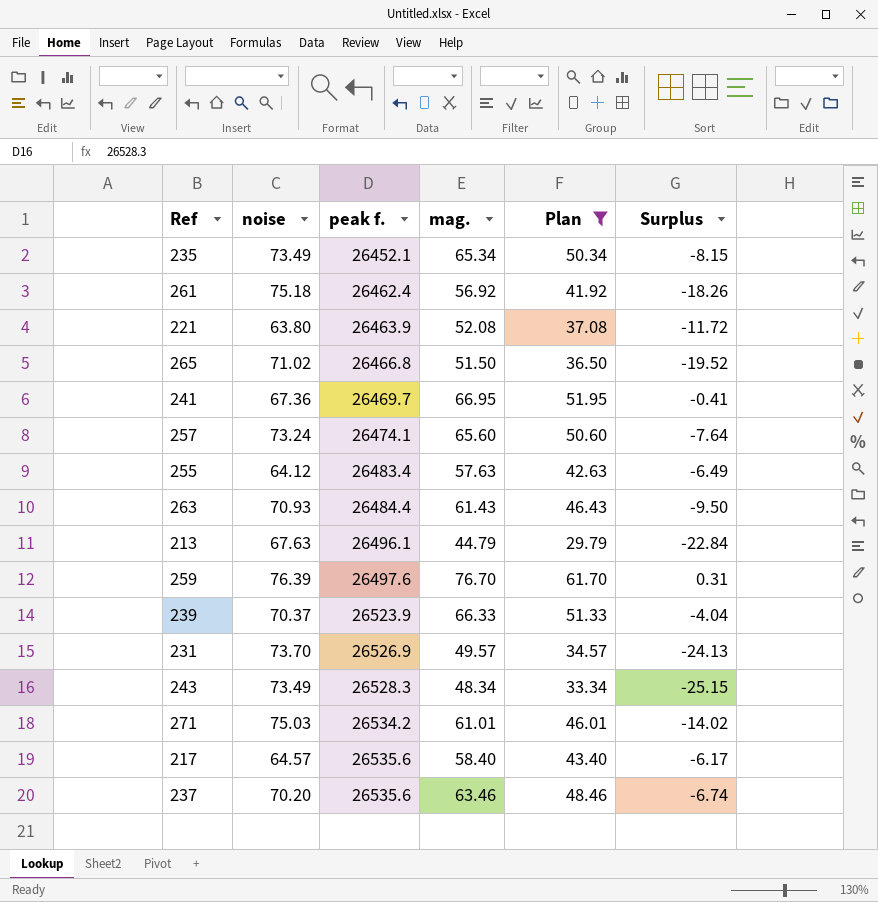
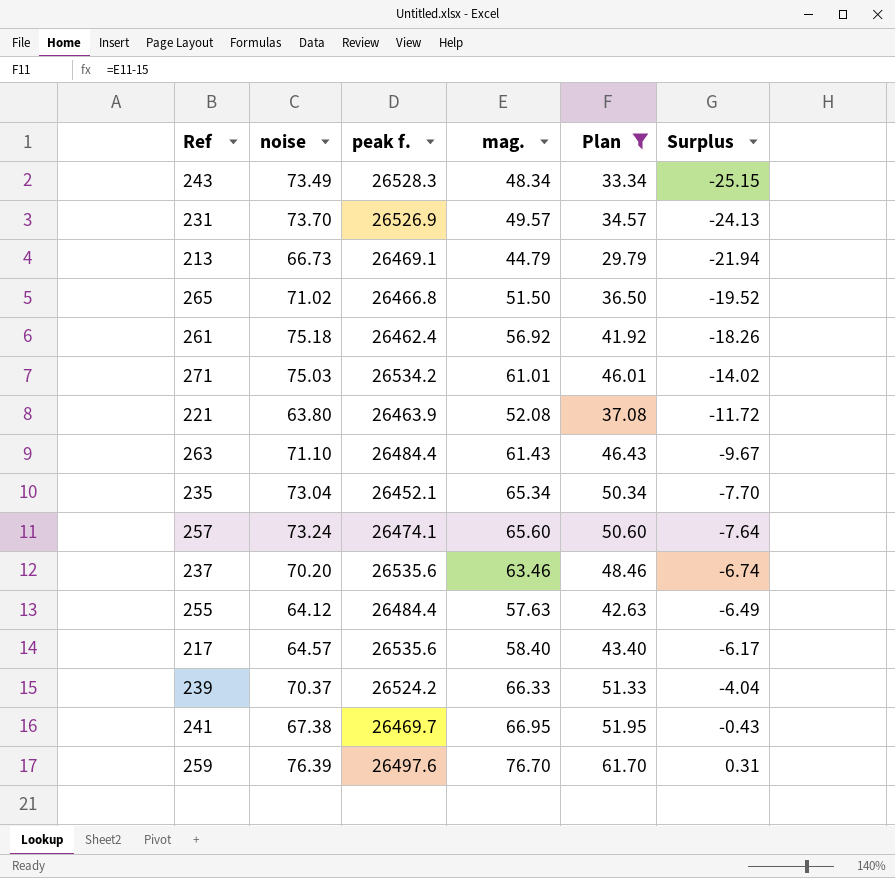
row order: peak f. ascending -> Surplus ascending
213 | noise: 67.63 -> 66.73
213 | peak f.: 26496.1 -> 26469.1
213 | Surplus: -22.84 -> -21.94
263 | noise: 70.93 -> 71.10
263 | Surplus: -9.50 -> -9.67
235 | noise: 73.49 -> 73.04
235 | Surplus: -8.15 -> -7.70
255 | peak f.: 26483.4 -> 26484.4
239 | peak f.: 26523.9 -> 26524.2
241 | noise: 67.36 -> 67.38
241 | Surplus: -0.41 -> -0.43

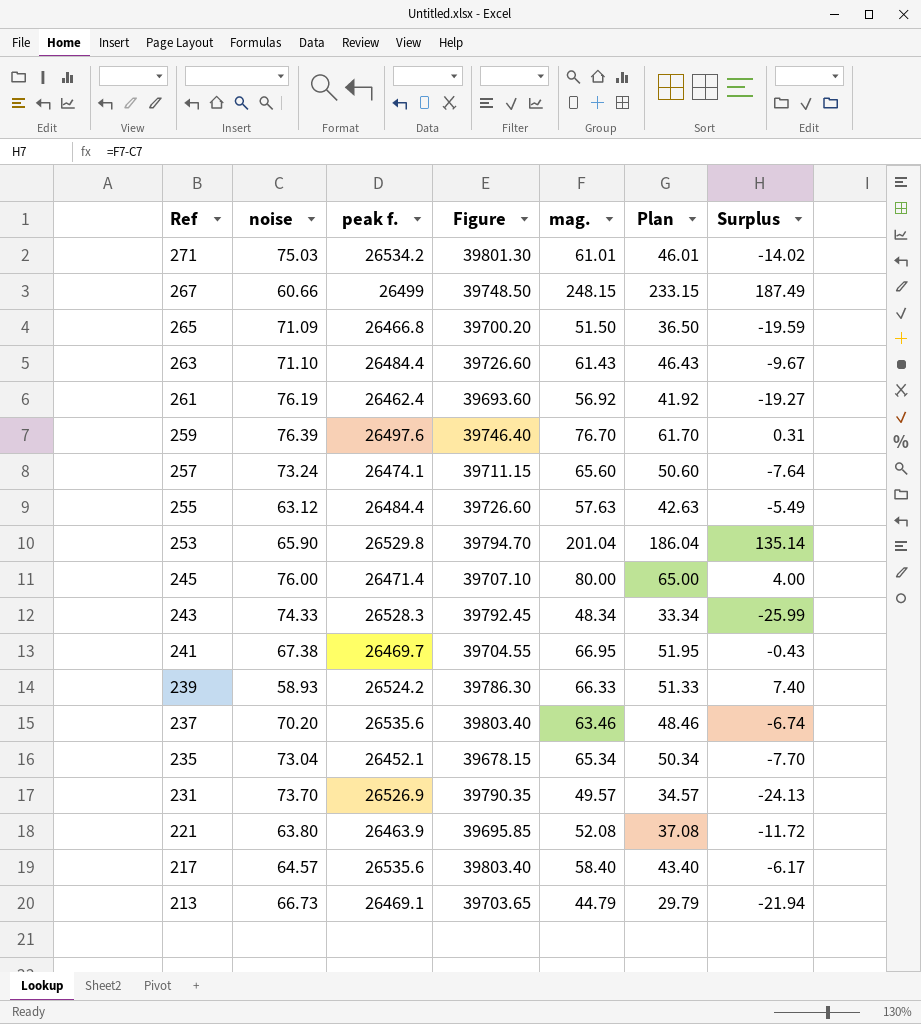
filter: Plan <= 61.70 -> none
row order: Surplus ascending -> Ref descending
column Figure | formula: none -> [peak f.] * 1.5
265 | noise: 71.02 -> 71.09
265 | Surplus: -19.52 -> -19.59
261 | noise: 75.18 -> 76.19
261 | Surplus: -18.26 -> -19.27
255 | noise: 64.12 -> 63.12
255 | Surplus: -6.49 -> -5.49
243 | noise: 73.49 -> 74.33
243 | Surplus: -25.15 -> -25.99
239 | noise: 70.37 -> 58.93
239 | Surplus: -4.04 -> 7.40

